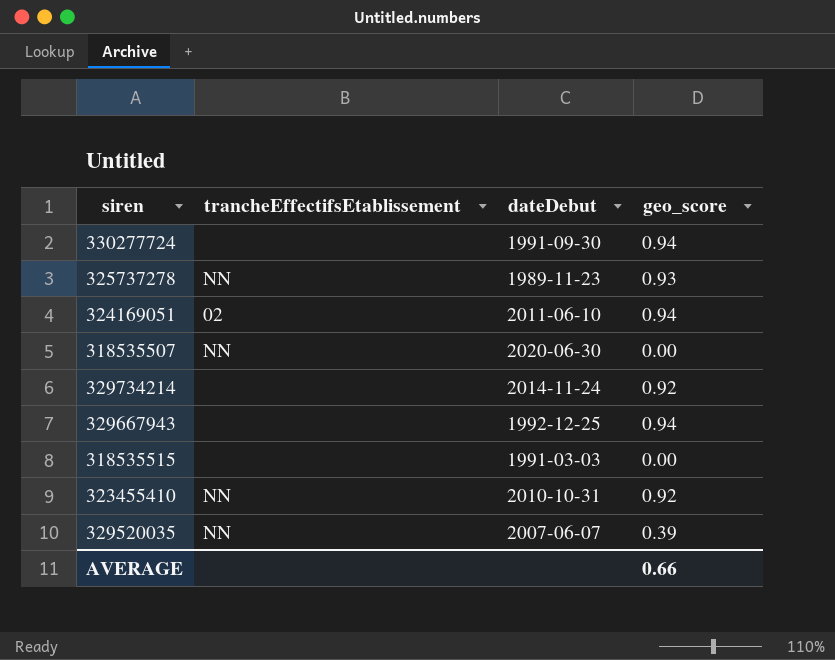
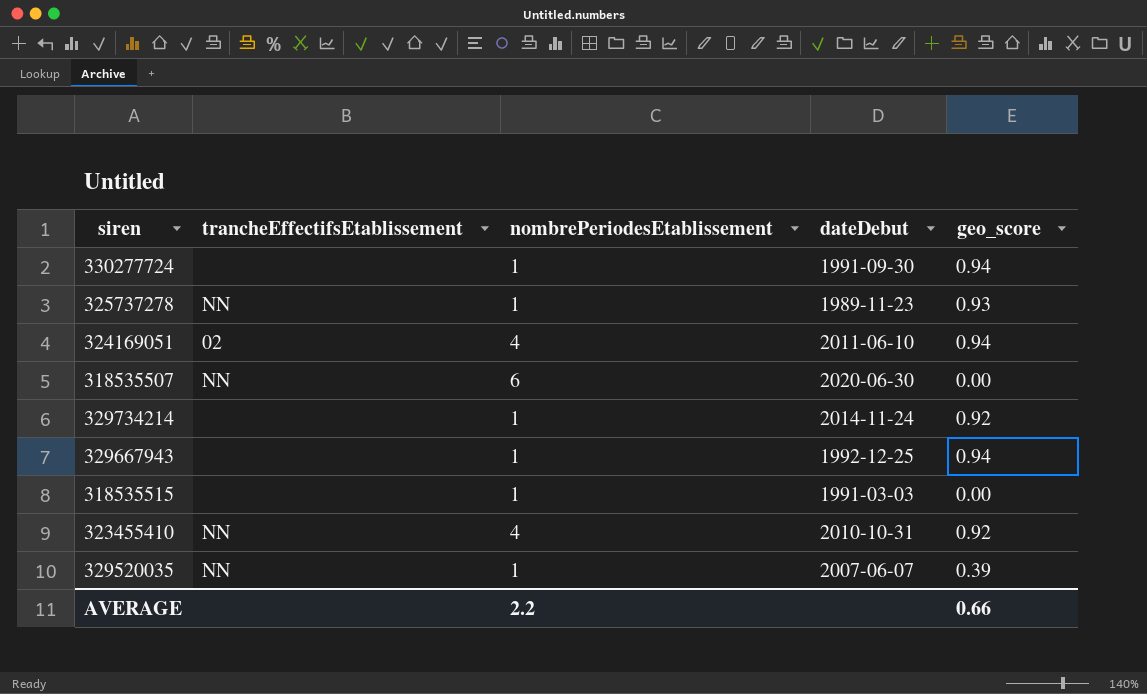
column nombrePeriodesEtablissement | position: none -> 3

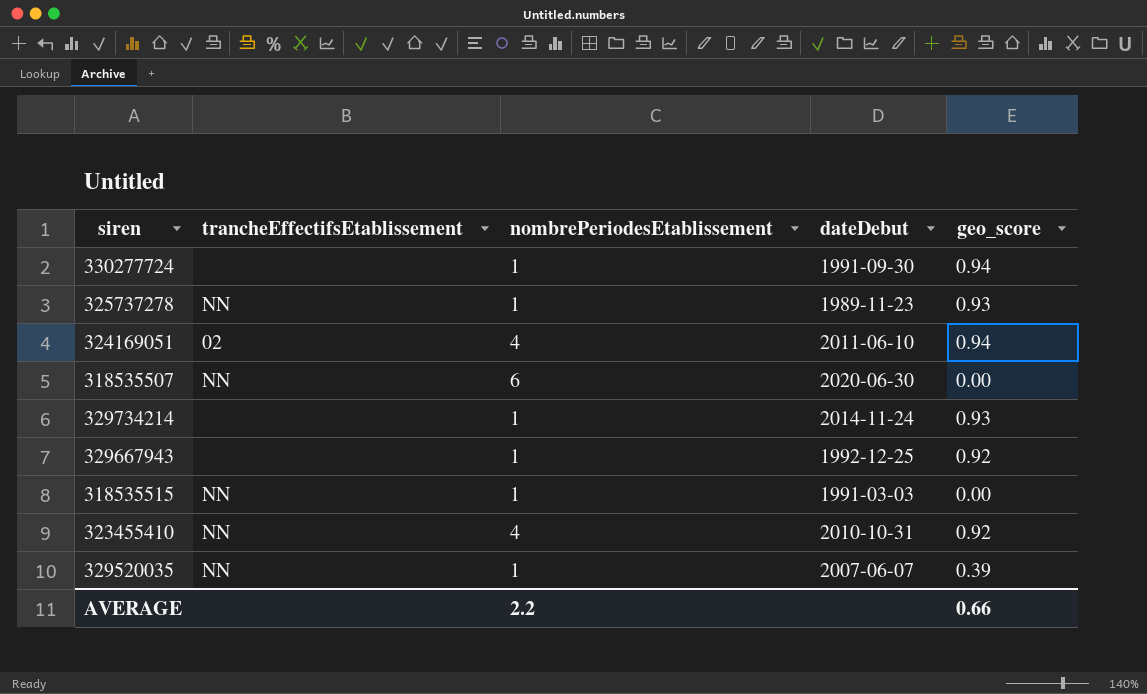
329734214 | geo_score: 0.92 -> 0.93
329667943 | geo_score: 0.94 -> 0.92
318535515 | trancheEffectifsEtablissement: none -> NN

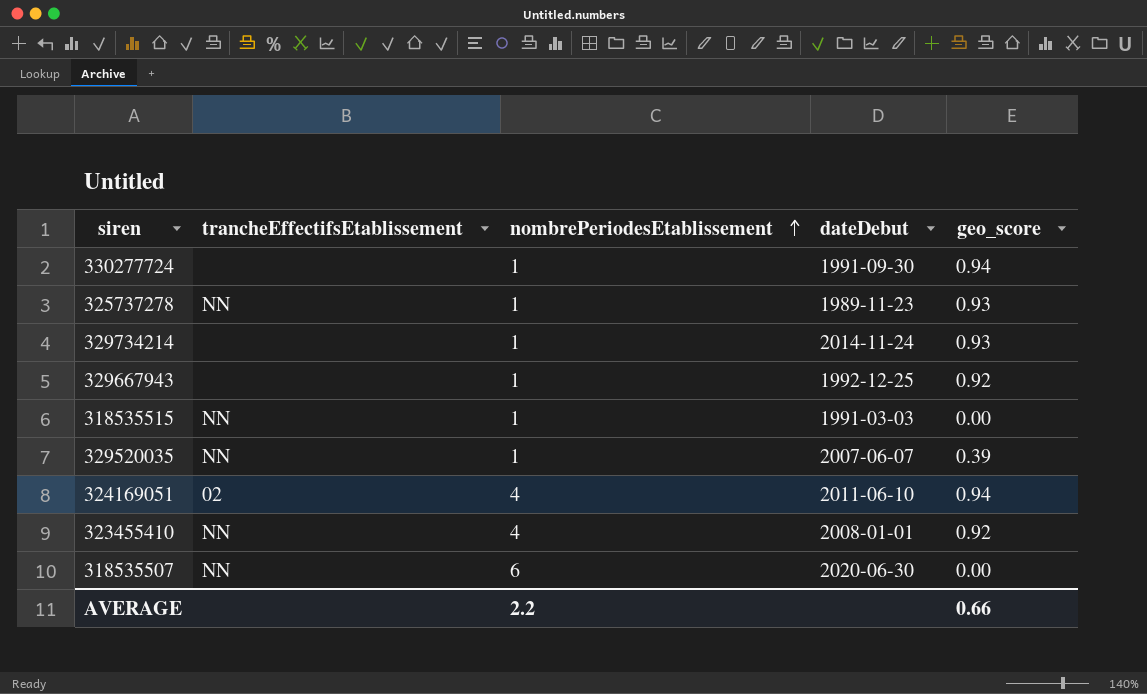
row order: none -> nombrePeriodesEtablissement ascending
323455410 | dateDebut: 2010-10-31 -> 2008-01-01

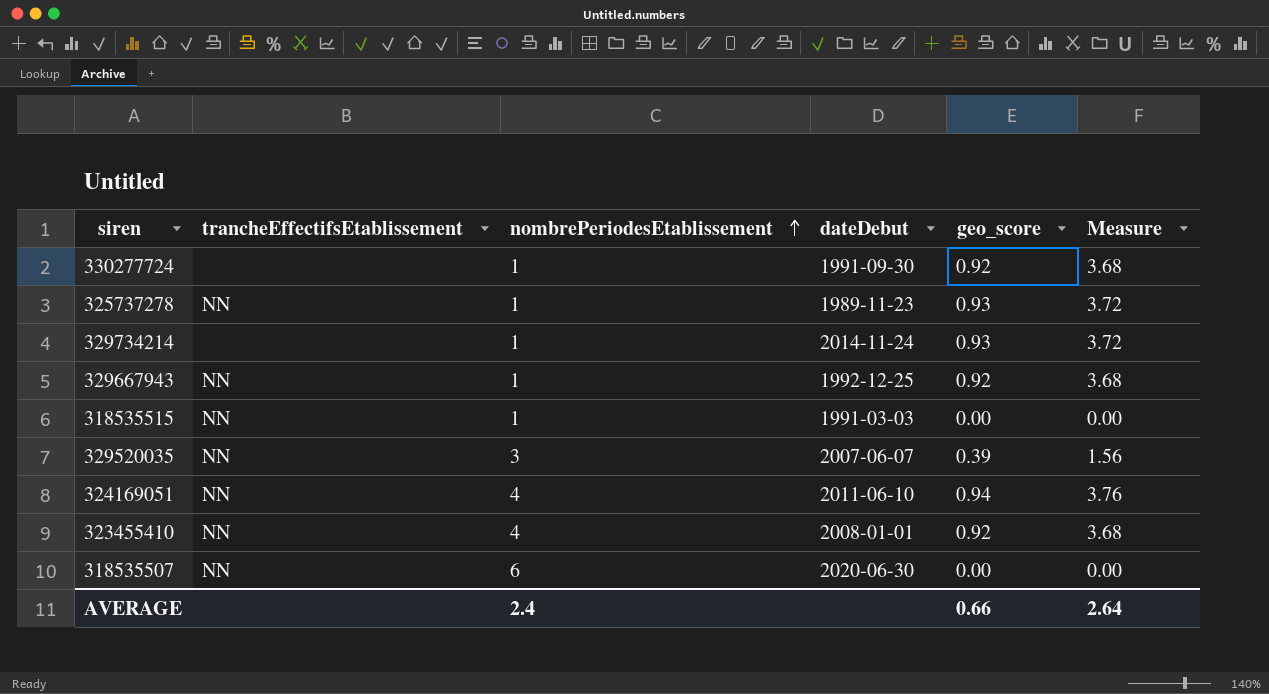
column Measure | formula: none -> [geo_score] * 4
330277724 | geo_score: 0.94 -> 0.92
329667943 | trancheEffectifsEtablissement: none -> NN
329520035 | nombrePeriodesEtablissement: 1 -> 3
324169051 | trancheEffectifsEtablissement: 02 -> NN
AVERAGE | nombrePeriodesEtablissement: 2.2 -> 2.4

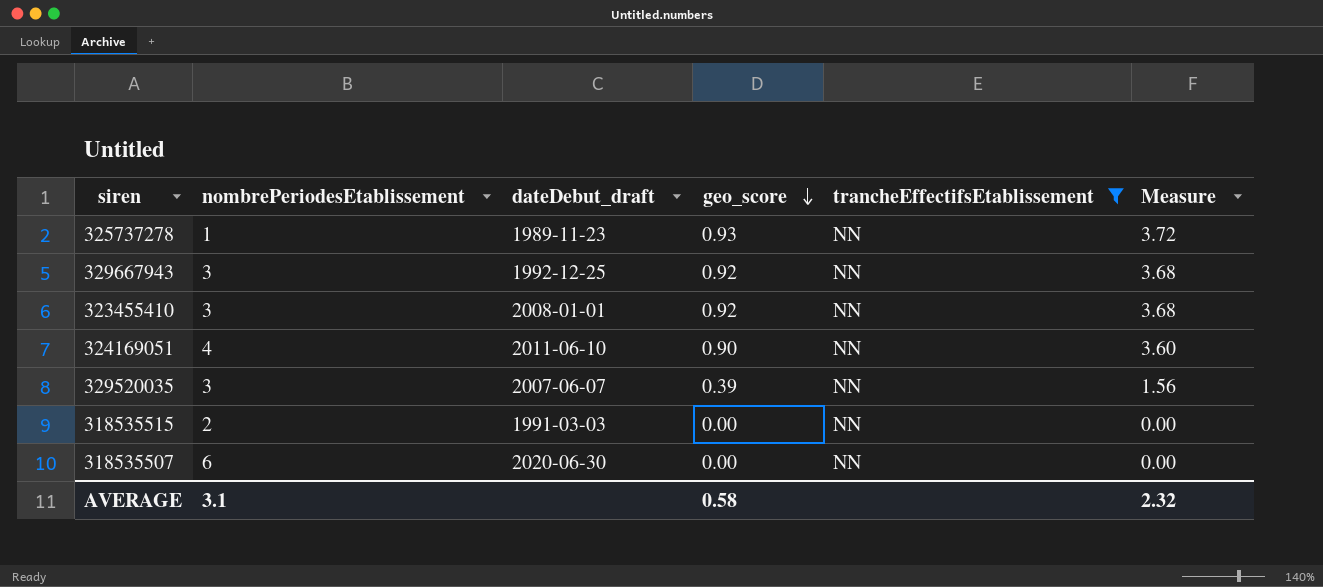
filter: none -> trancheEffectifsEtablissement = NN
row order: nombrePeriodesEtablissement ascending -> geo_score descending
column name: dateDebut -> dateDebut_draft
column trancheEffectifsEtablissement | position: 2 -> 5
329667943 | nombrePeriodesEtablissement: 1 -> 3
323455410 | nombrePeriodesEtablissement: 4 -> 3
324169051 | geo_score: 0.94 -> 0.90
324169051 | Measure: 3.76 -> 3.60
318535515 | nombrePeriodesEtablissement: 1 -> 2
AVERAGE | nombrePeriodesEtablissement: 2.4 -> 3.1
AVERAGE | geo_score: 0.66 -> 0.58
AVERAGE | Measure: 2.64 -> 2.32

